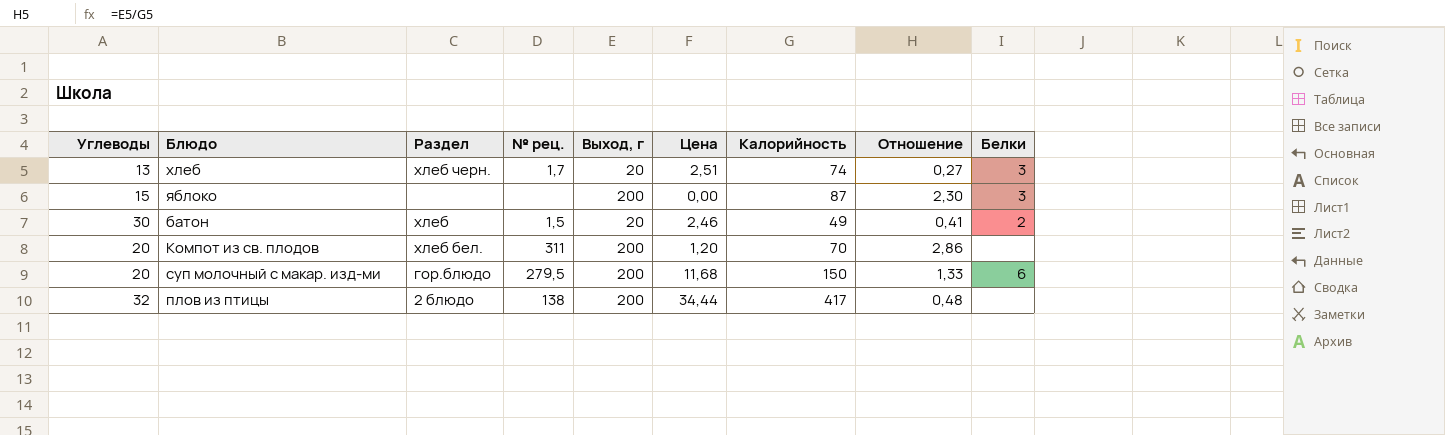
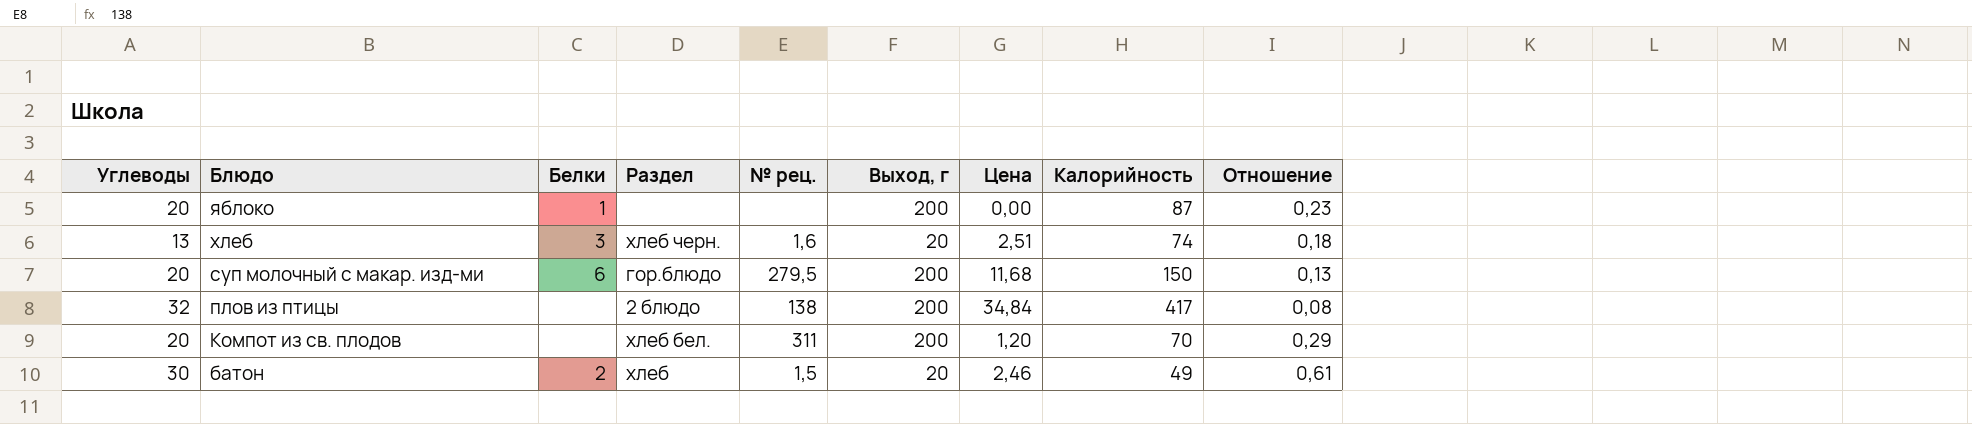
row order: none -> Блюдо descending
column Белки | position: 9 -> 3
column Отношение | formula: [Выход, г] / [Калорийность] -> [Углеводы] / [Калорийность]
яблоко | Углеводы: 15 -> 20
яблоко | Белки: 3 -> 1
хлеб | № рец.: 1,7 -> 1,6
плов из птицы | Цена: 34,44 -> 34,84

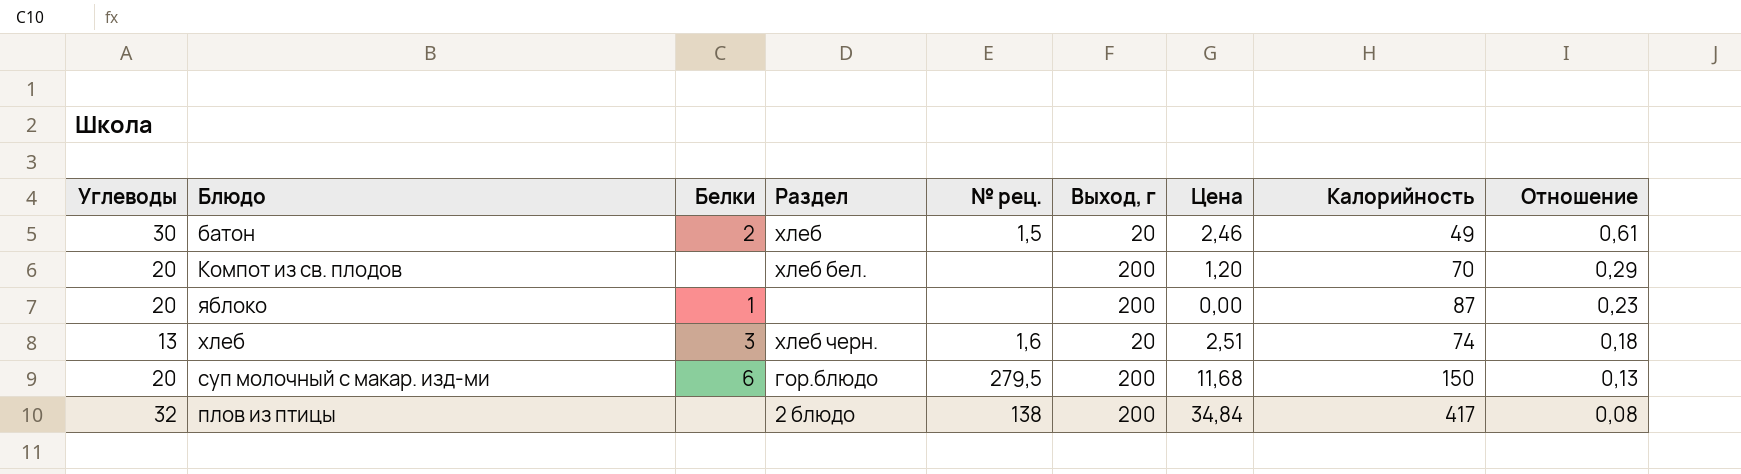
row order: Блюдо descending -> Отношение descending
Компот из св. плодов | № рец.: 311 -> none

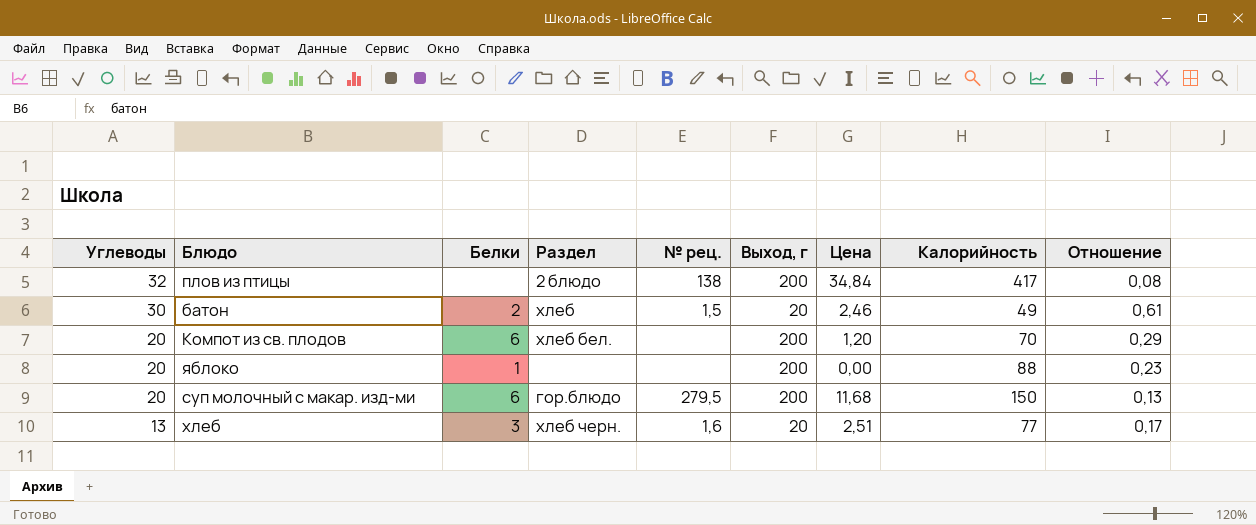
row order: Отношение descending -> Углеводы descending
Компот из св. плодов | Белки: none -> 6
яблоко | Калорийность: 87 -> 88
хлеб | Калорийность: 74 -> 77
хлеб | Отношение: 0,18 -> 0,17

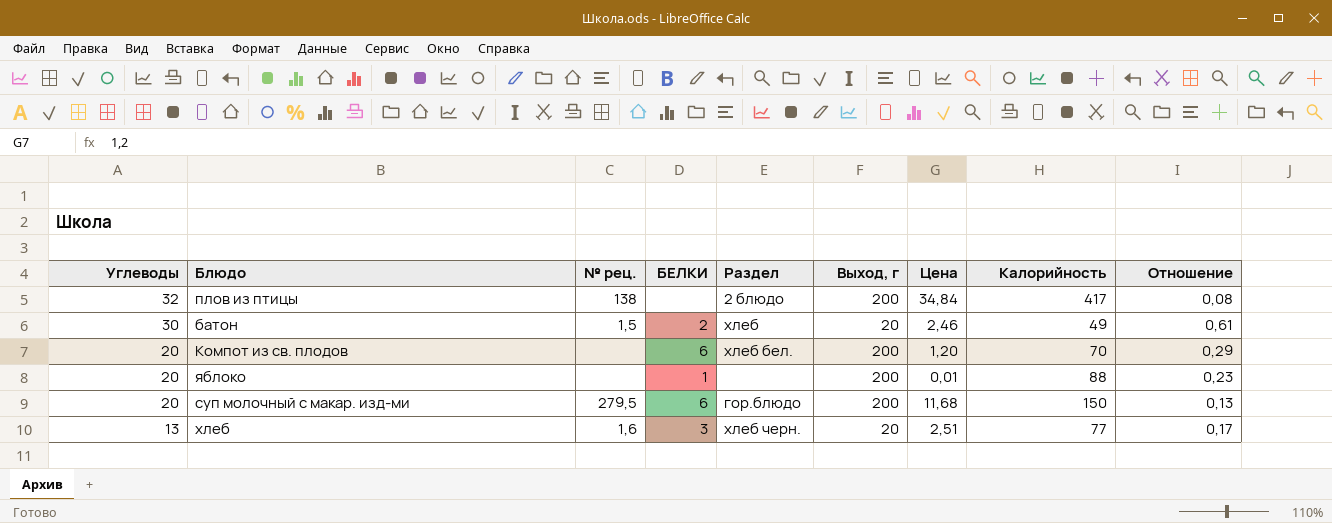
column № рец. | position: 5 -> 3
column name: Белки -> БЕЛКИ
яблоко | Цена: 0,00 -> 0,01

